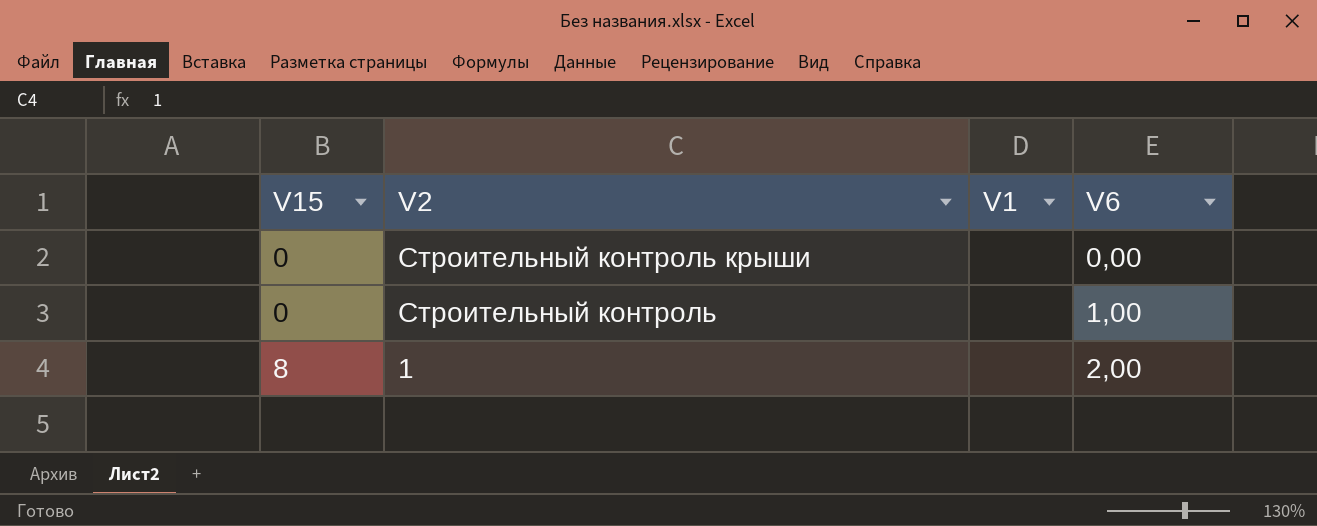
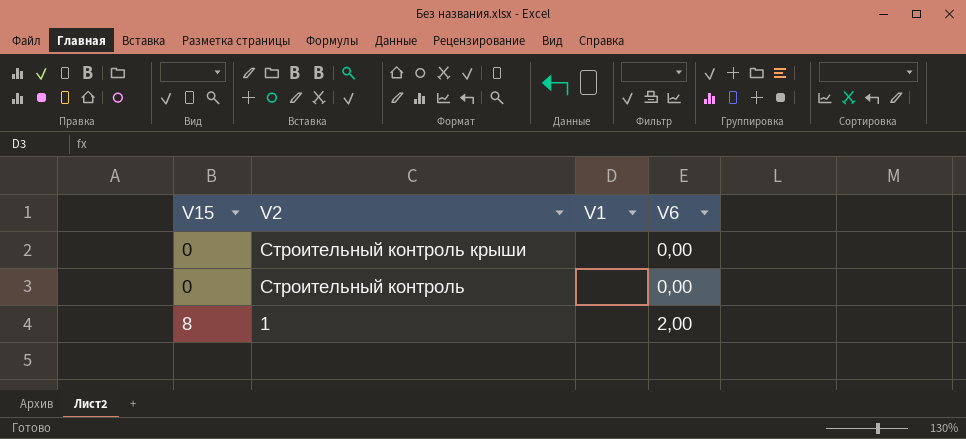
Строительный контроль | V6: 1,00 -> 0,00

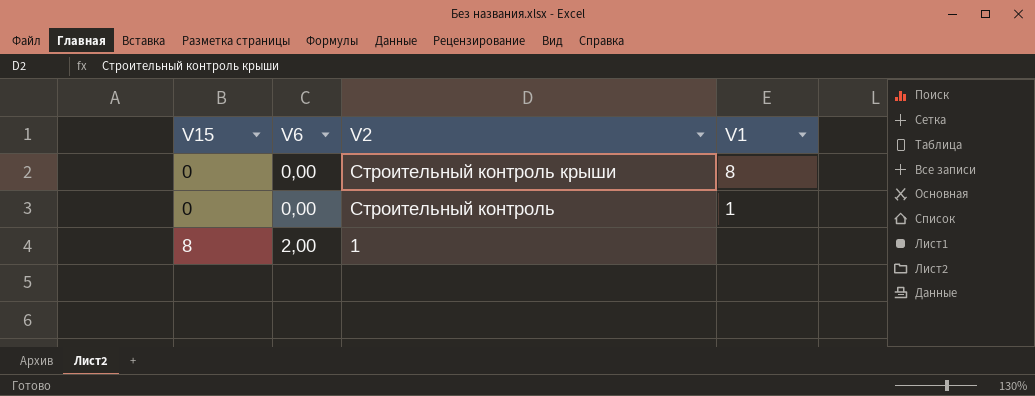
column V6 | position: 4 -> 2
Строительный контроль крыши | V1: none -> 8
Строительный контроль | V1: none -> 1

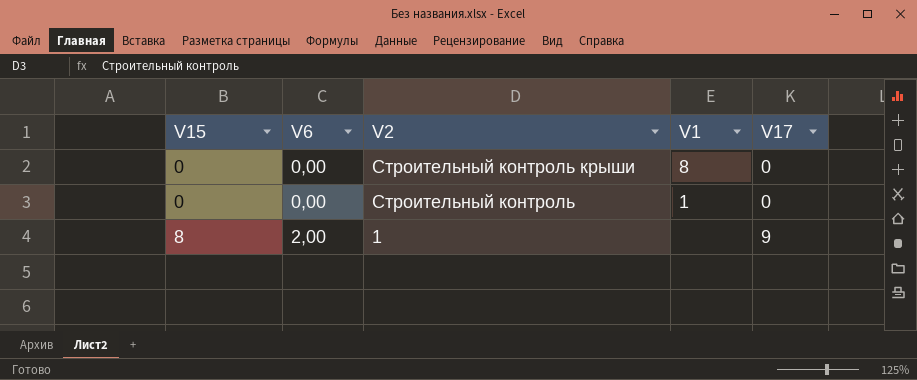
column V17 | position: none -> 5

